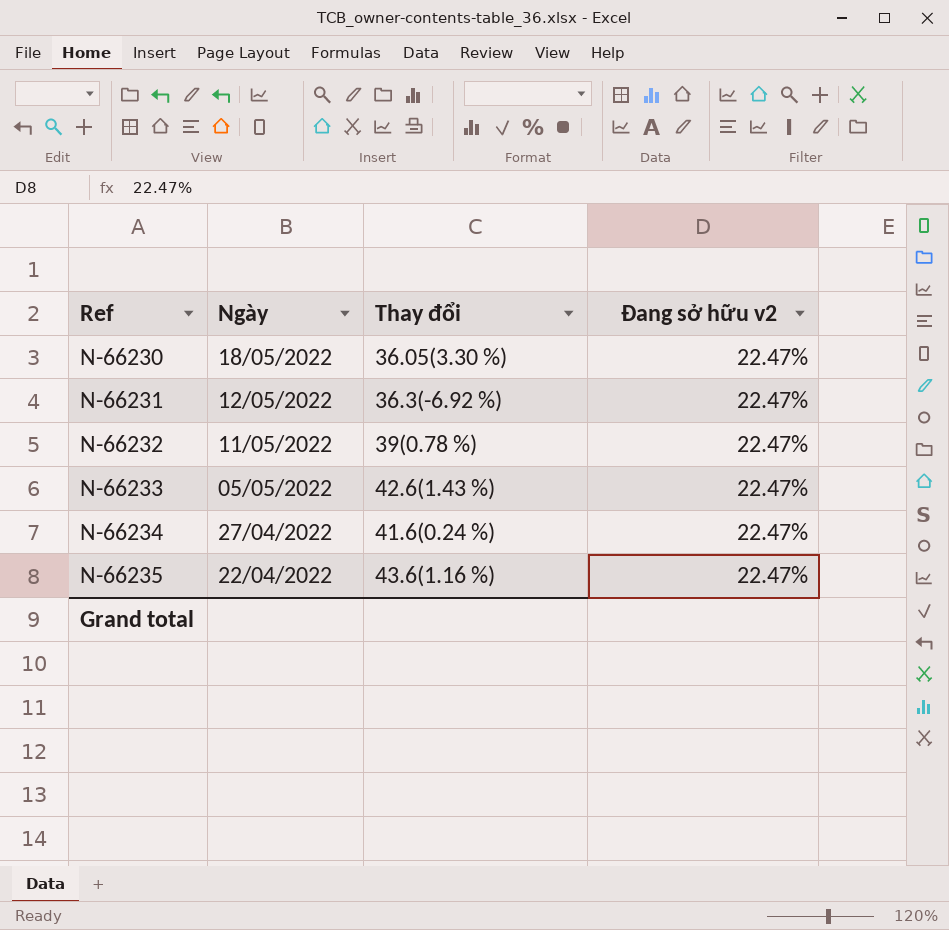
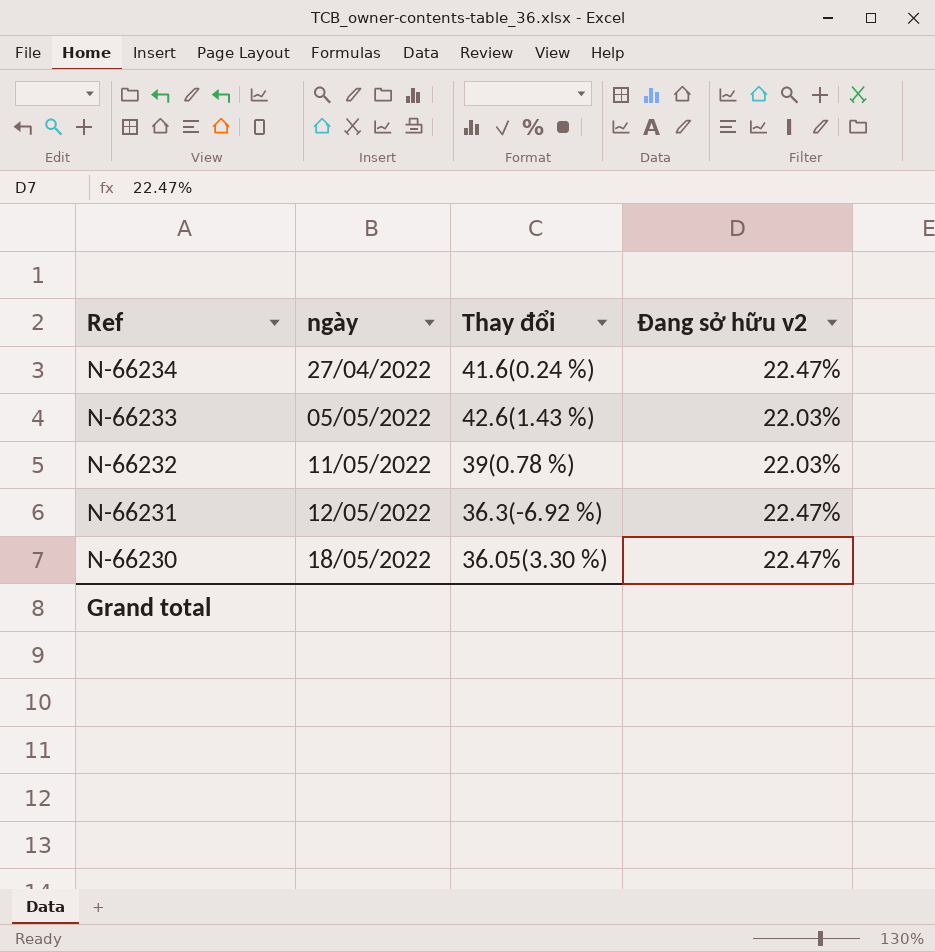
row order: Ref ascending -> Ref descending
column name: Ngày -> ngày
row N-66235: 22/04/2022 | 43.6(1.16 %) | 22.47% -> none
N-66233 | Đang sở hữu v2: 22.47% -> 22.03%
N-66232 | Đang sở hữu v2: 22.47% -> 22.03%

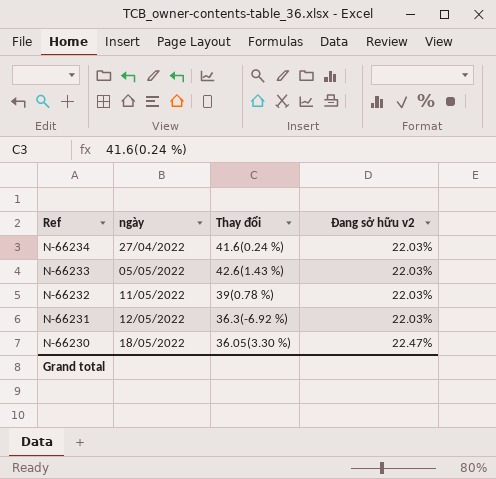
N-66234 | Đang sở hữu v2: 22.47% -> 22.03%
N-66231 | Đang sở hữu v2: 22.47% -> 22.03%

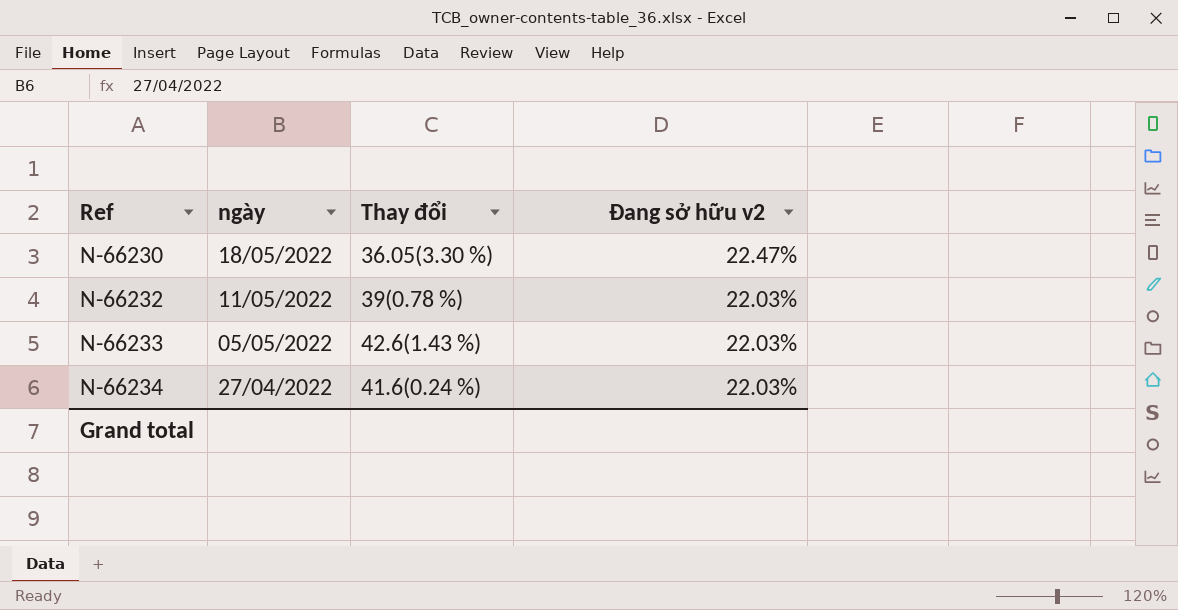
row order: Ref descending -> Ref ascending
row N-66231: 12/05/2022 | 36.3(-6.92 %) | 22.03% -> none

